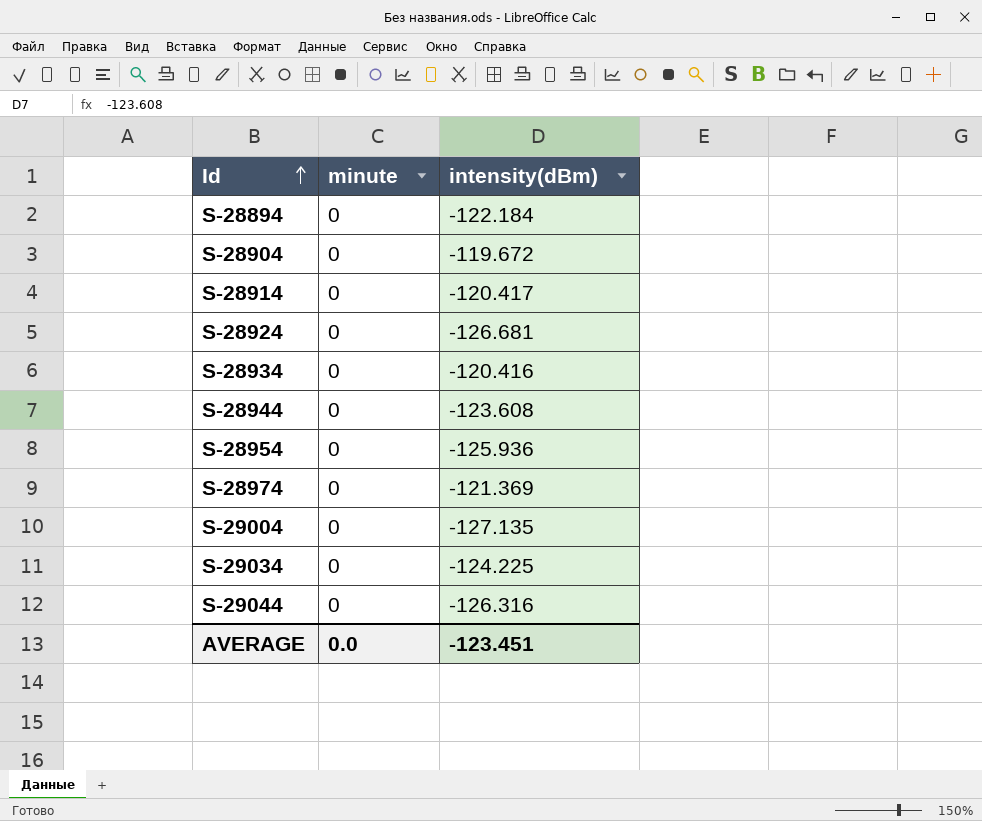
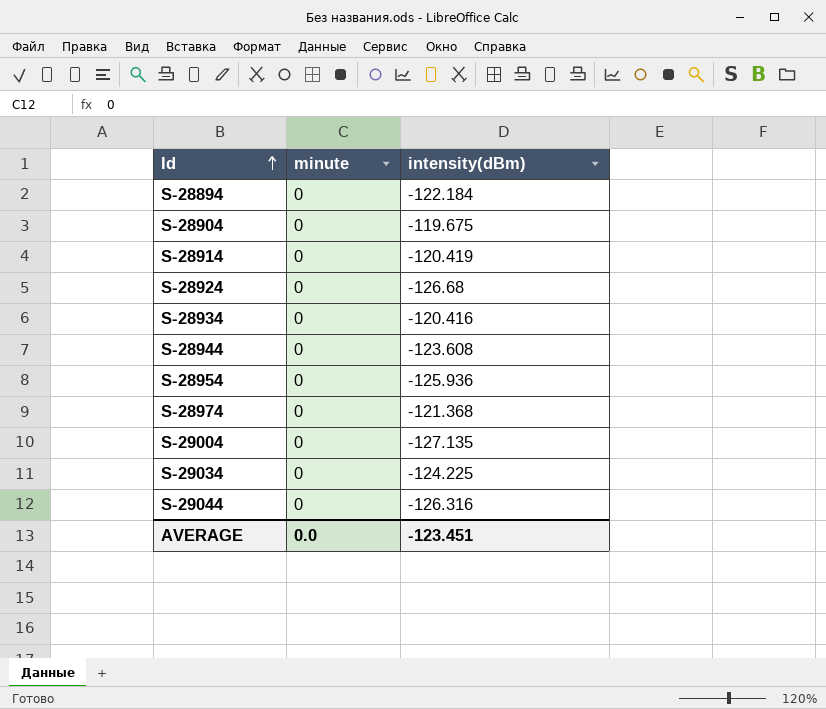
S-28904 | intensity(dBm): -119.672 -> -119.675
S-28914 | intensity(dBm): -120.417 -> -120.419
S-28924 | intensity(dBm): -126.681 -> -126.68
S-28974 | intensity(dBm): -121.369 -> -121.368

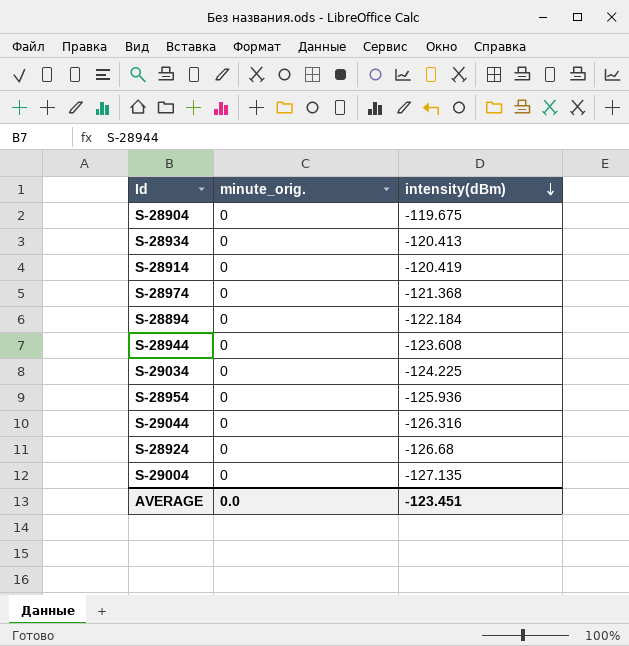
row order: Id ascending -> intensity(dBm) descending
column name: minute -> minute_orig.
S-28934 | intensity(dBm): -120.416 -> -120.413

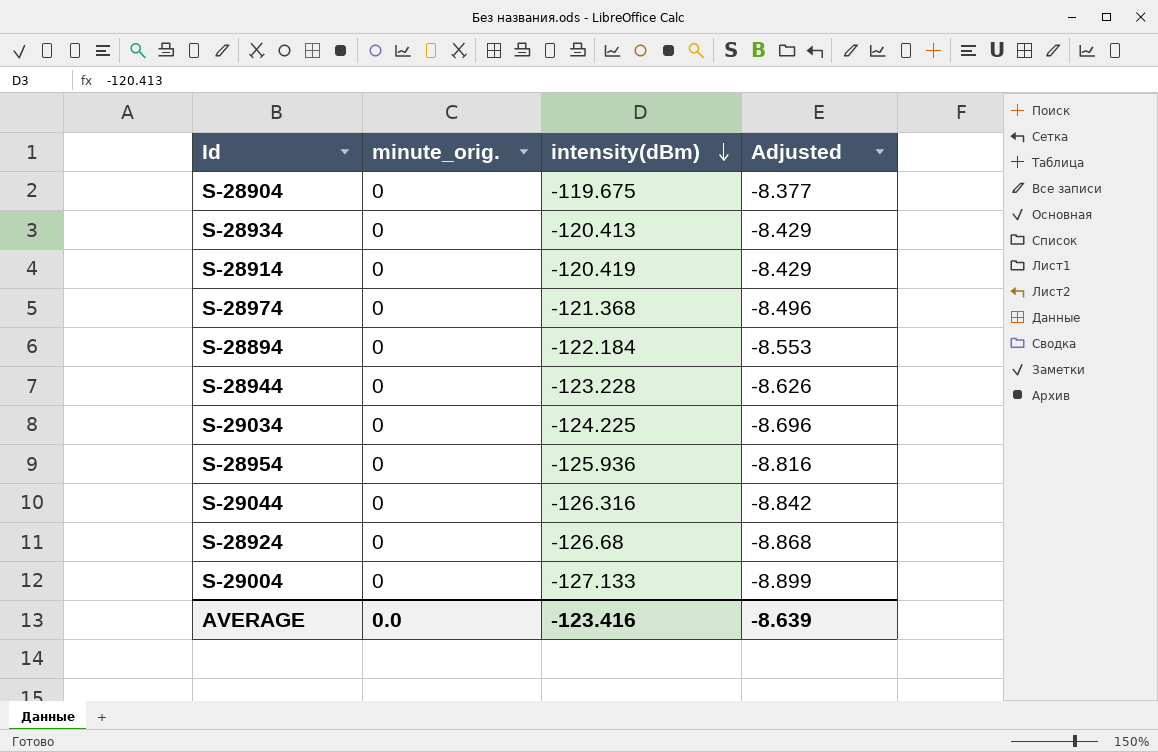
column Adjusted | formula: none -> [intensity(dBm)] * 0.07
S-28944 | intensity(dBm): -123.608 -> -123.228
S-29004 | intensity(dBm): -127.135 -> -127.133
AVERAGE | intensity(dBm): -123.451 -> -123.416

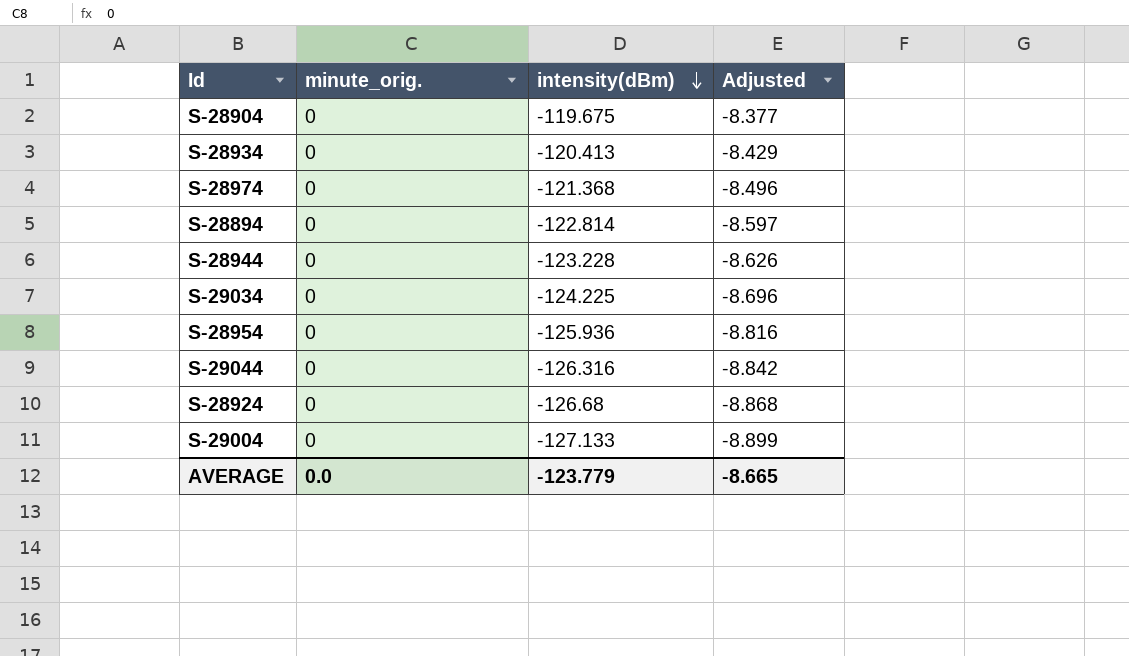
row S-28914: 0 | -120.419 | -8.429 -> none
S-28894 | intensity(dBm): -122.184 -> -122.814
S-28894 | Adjusted: -8.553 -> -8.597
AVERAGE | intensity(dBm): -123.416 -> -123.779
AVERAGE | Adjusted: -8.639 -> -8.665

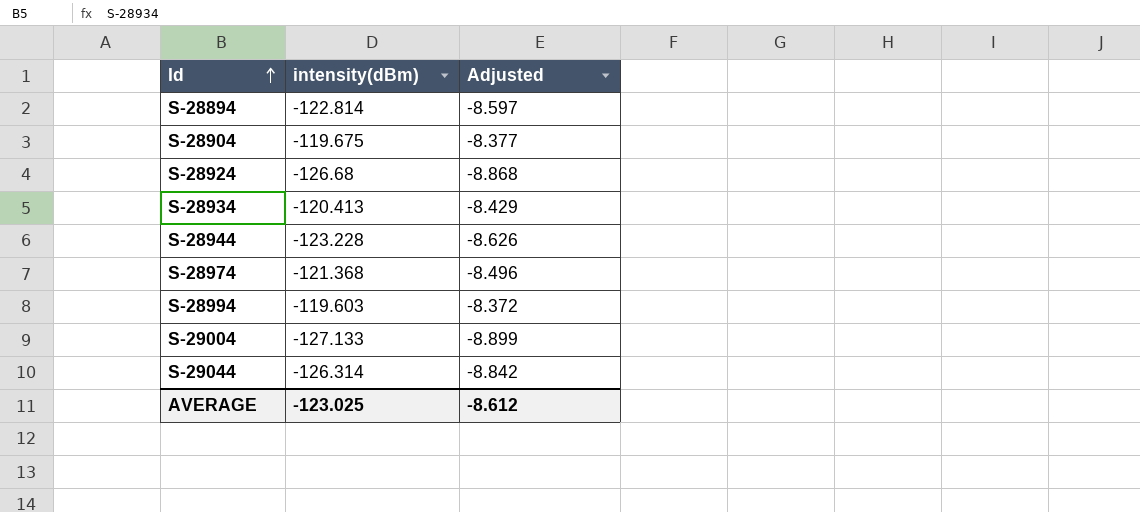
row order: intensity(dBm) descending -> Id ascending
column minute_orig. | position: 2 -> none
row S-29034: 0 | -124.225 | -8.696 -> none
row S-28954: 0 | -125.936 | -8.816 -> none
row S-28994: none -> -119.603 | -8.372
S-29044 | intensity(dBm): -126.316 -> -126.314
AVERAGE | intensity(dBm): -123.779 -> -123.025
AVERAGE | Adjusted: -8.665 -> -8.612

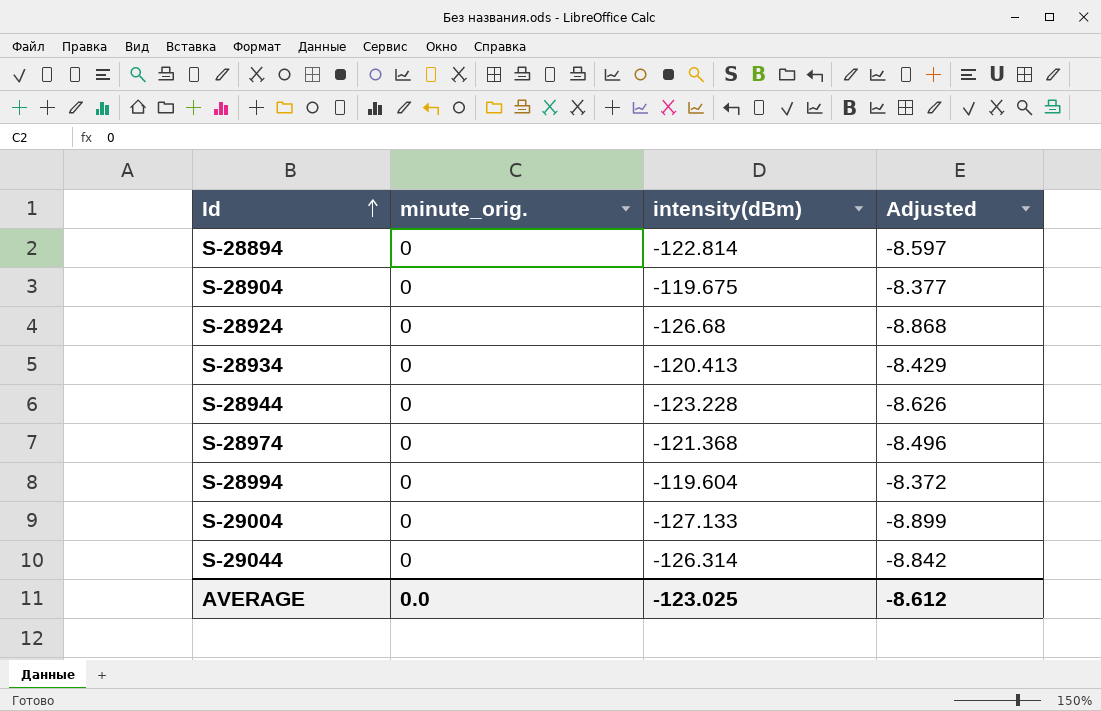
column minute_orig. | position: none -> 2
S-28994 | intensity(dBm): -119.603 -> -119.604

